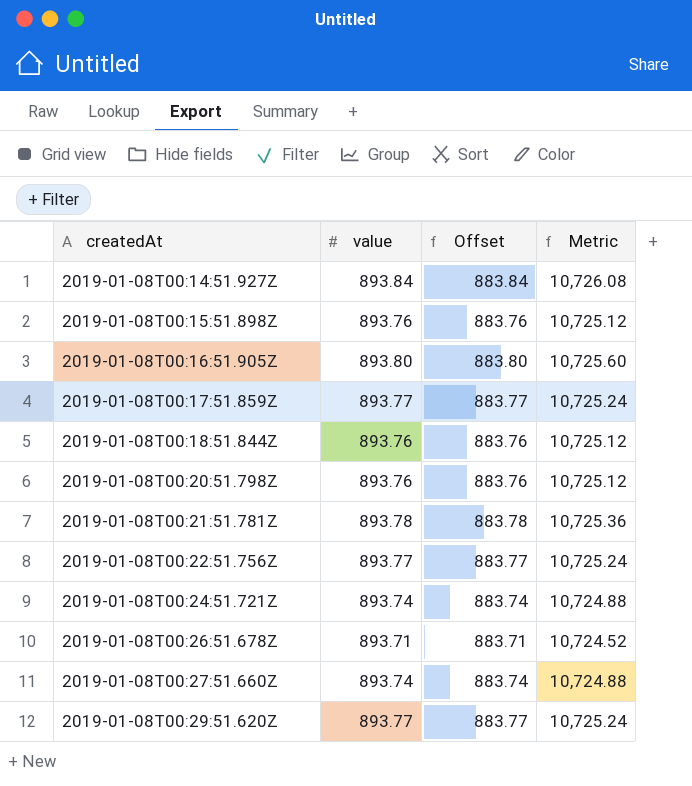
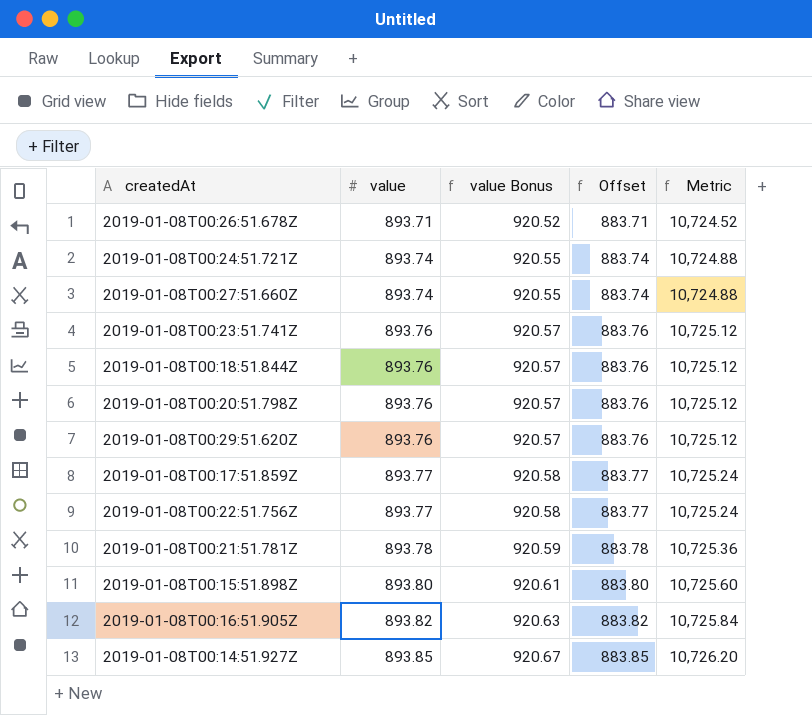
row order: createdAt ascending -> value ascending
column value Bonus | formula: none -> [value] * 1.03
row 2019-01-08T00:23:51.741Z: none -> 893.76 | 920.57 | 883.76 | 10,725.12
2019-01-08T00:29:51.620Z | value: 893.77 -> 893.76
2019-01-08T00:29:51.620Z | Offset: 883.77 -> 883.76
2019-01-08T00:29:51.620Z | Metric: 10,725.24 -> 10,725.12
2019-01-08T00:15:51.898Z | value: 893.76 -> 893.80
2019-01-08T00:15:51.898Z | Offset: 883.76 -> 883.80
2019-01-08T00:15:51.898Z | Metric: 10,725.12 -> 10,725.60
2019-01-08T00:16:51.905Z | value: 893.80 -> 893.82
2019-01-08T00:16:51.905Z | Offset: 883.80 -> 883.82
2019-01-08T00:16:51.905Z | Metric: 10,725.60 -> 10,725.84
2019-01-08T00:14:51.927Z | value: 893.84 -> 893.85
2019-01-08T00:14:51.927Z | Offset: 883.84 -> 883.85
2019-01-08T00:14:51.927Z | Metric: 10,726.08 -> 10,726.20

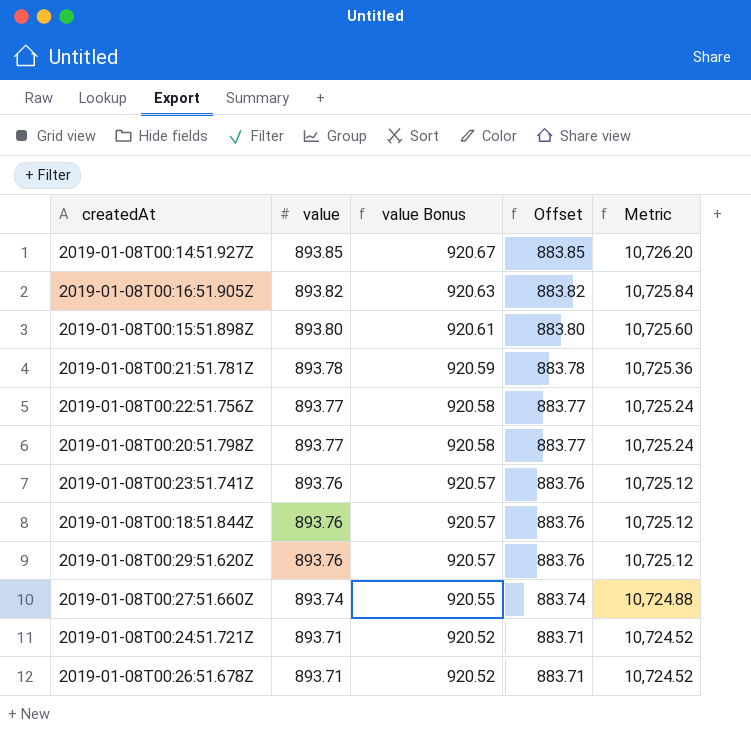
row order: value ascending -> value descending
row 2019-01-08T00:17:51.859Z: 893.77 | 920.58 | 883.77 | 10,725.24 -> none
2019-01-08T00:20:51.798Z | value: 893.76 -> 893.77
2019-01-08T00:20:51.798Z | value Bonus: 920.57 -> 920.58
2019-01-08T00:20:51.798Z | Offset: 883.76 -> 883.77
2019-01-08T00:20:51.798Z | Metric: 10,725.12 -> 10,725.24
2019-01-08T00:24:51.721Z | value: 893.74 -> 893.71
2019-01-08T00:24:51.721Z | value Bonus: 920.55 -> 920.52
2019-01-08T00:24:51.721Z | Offset: 883.74 -> 883.71
2019-01-08T00:24:51.721Z | Metric: 10,724.88 -> 10,724.52

